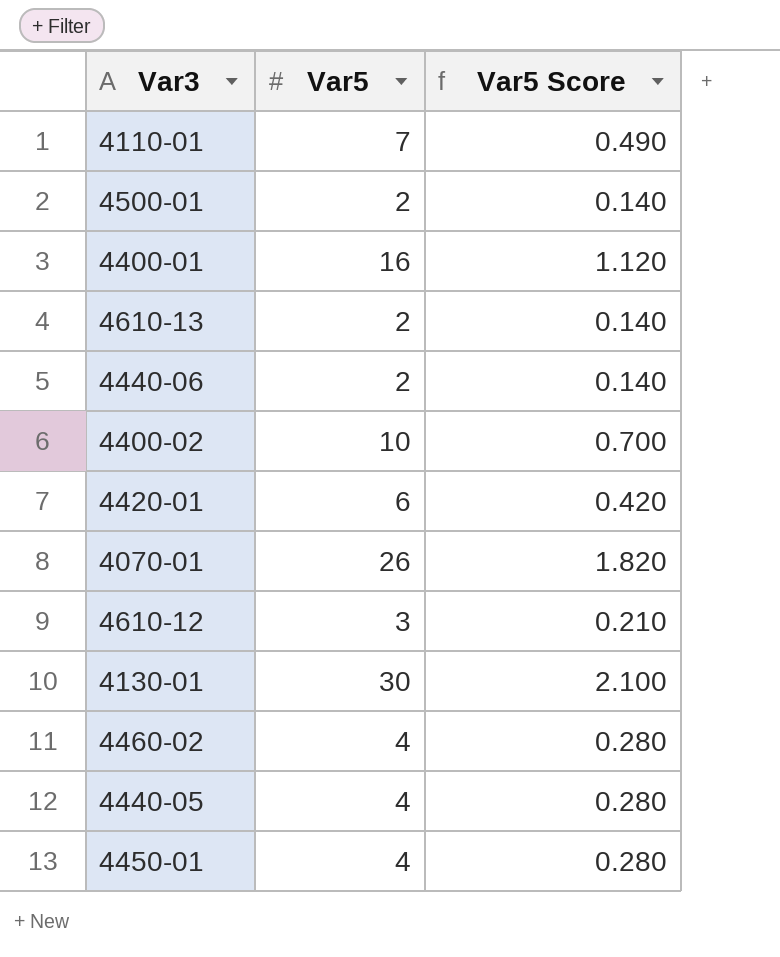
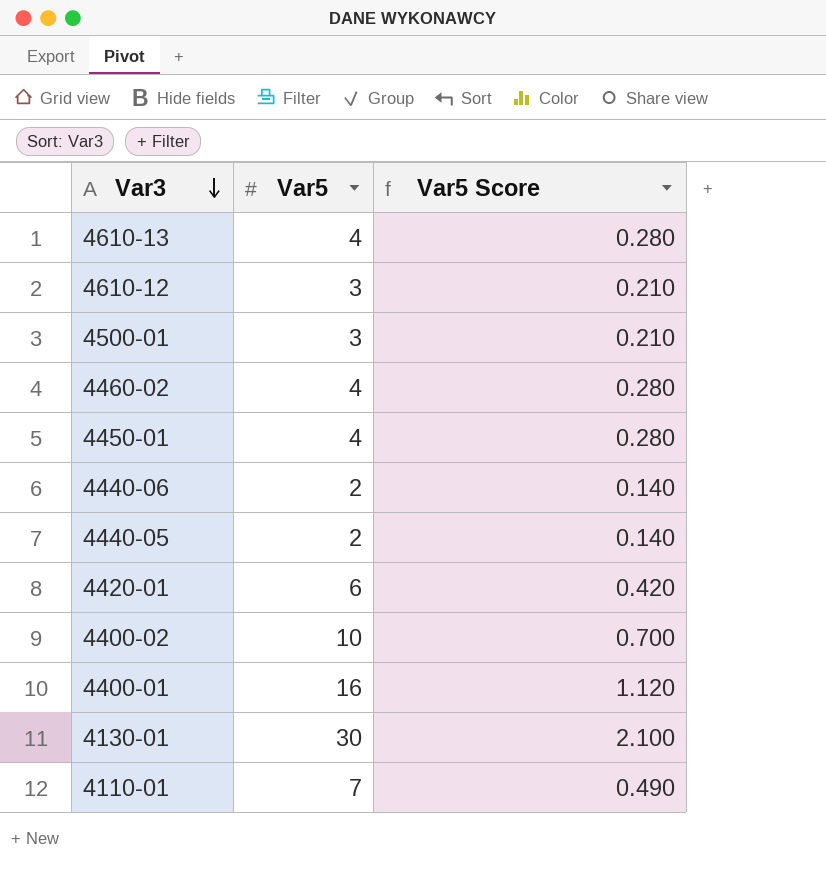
row order: none -> Var3 descending
row 4070-01: 26 | 1.820 -> none
4610-13 | Var5: 2 -> 4
4610-13 | Var5 Score: 0.140 -> 0.280
4500-01 | Var5: 2 -> 3
4500-01 | Var5 Score: 0.140 -> 0.210
4440-05 | Var5: 4 -> 2
4440-05 | Var5 Score: 0.280 -> 0.140

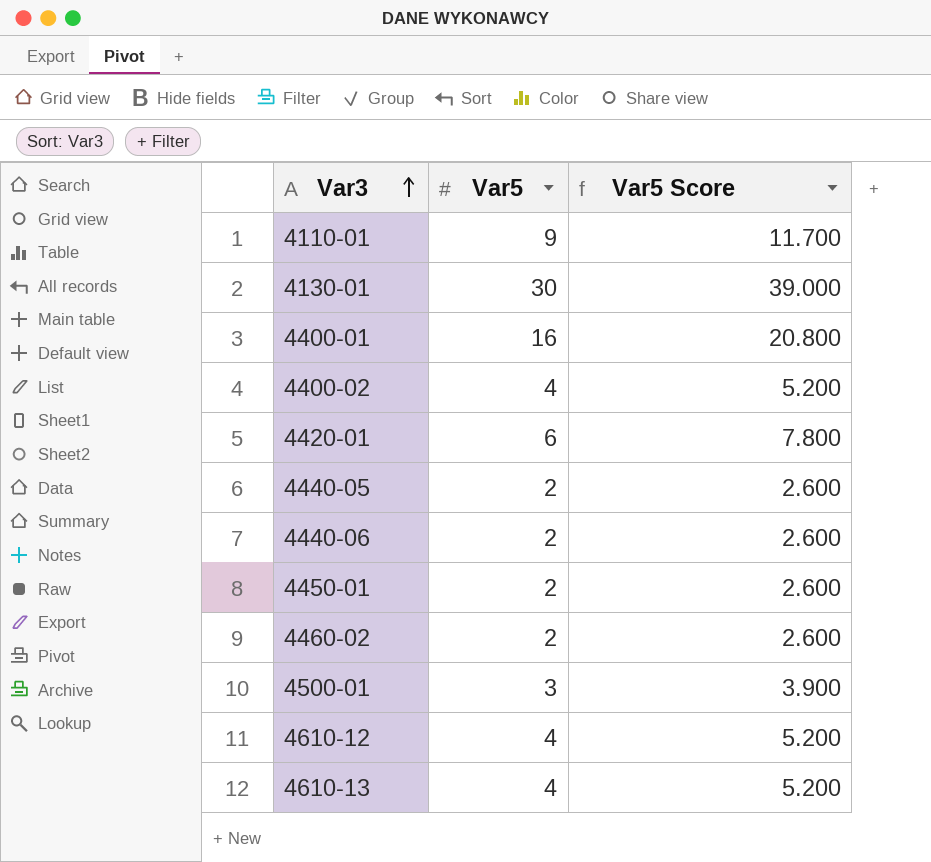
row order: Var3 descending -> Var3 ascending
column Var5 Score | formula: [Var5] * 0.07 -> [Var5] * 1.3
4110-01 | Var5: 7 -> 9
4400-02 | Var5: 10 -> 4
4450-01 | Var5: 4 -> 2
4460-02 | Var5: 4 -> 2
4610-12 | Var5: 3 -> 4

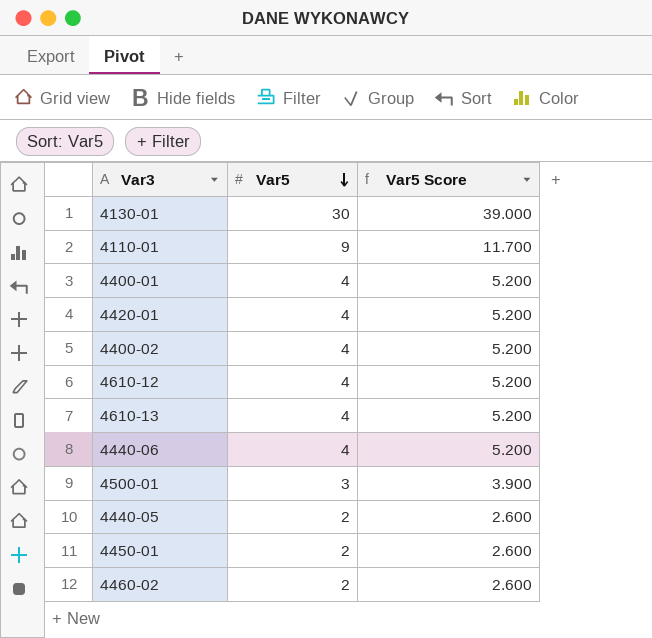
row order: Var3 ascending -> Var5 descending
4400-01 | Var5: 16 -> 4
4400-01 | Var5 Score: 20.800 -> 5.200
4420-01 | Var5: 6 -> 4
4420-01 | Var5 Score: 7.800 -> 5.200
4440-06 | Var5: 2 -> 4
4440-06 | Var5 Score: 2.600 -> 5.200

